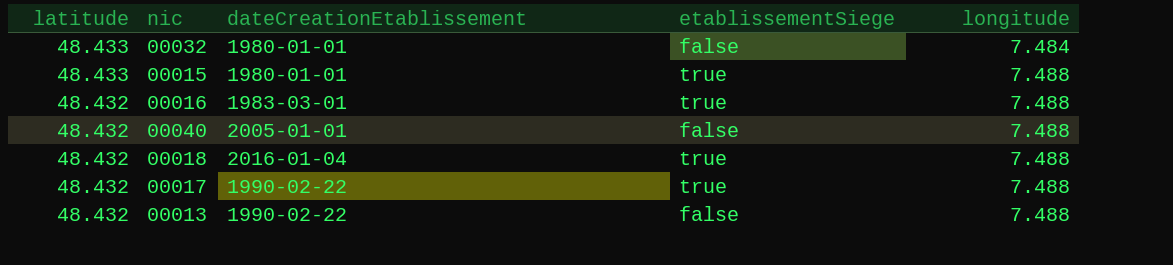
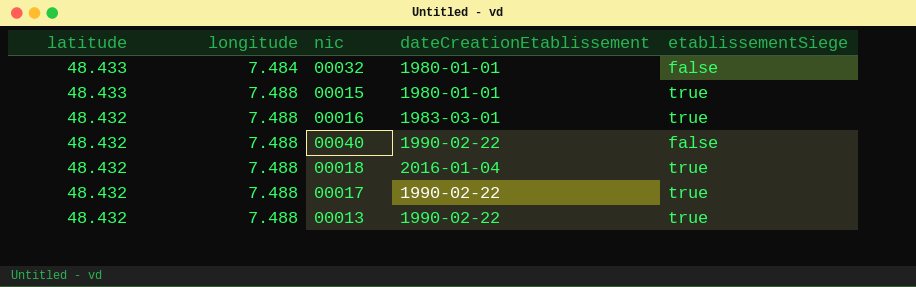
column longitude | position: 5 -> 2
00040 | dateCreationEtablissement: 2005-01-01 -> 1990-02-22
00013 | etablissementSiege: false -> true

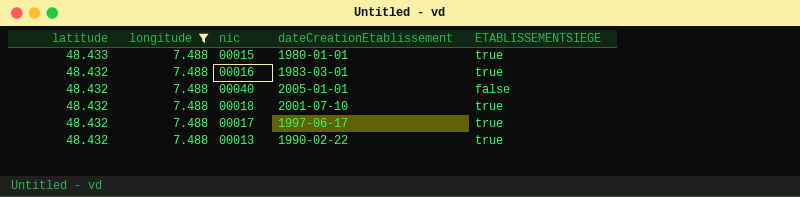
filter: none -> longitude = 7.488
column name: etablissementSiege -> ETABLISSEMENTSIEGE
00040 | dateCreationEtablissement: 1990-02-22 -> 2005-01-01
00018 | dateCreationEtablissement: 2016-01-04 -> 2001-07-10
00017 | dateCreationEtablissement: 1990-02-22 -> 1997-06-17

